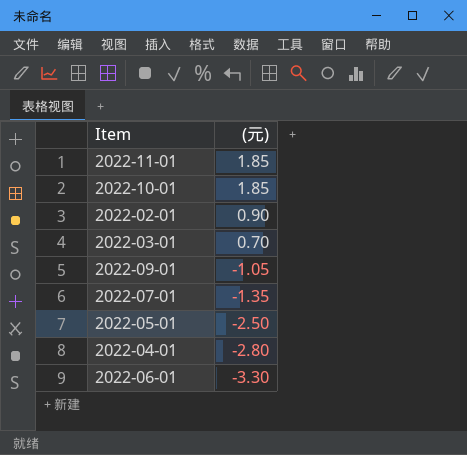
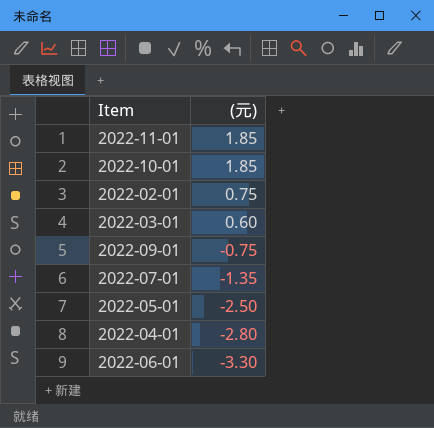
2022-02-01 | (元): 0.90 -> 0.75
2022-03-01 | (元): 0.70 -> 0.60
2022-09-01 | (元): -1.05 -> -0.75

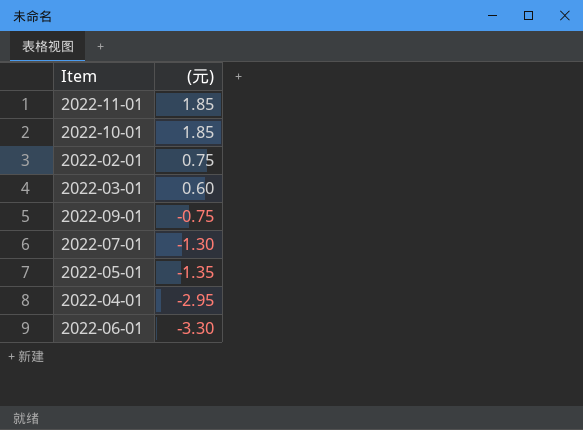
2022-07-01 | (元): -1.35 -> -1.30
2022-05-01 | (元): -2.50 -> -1.35
2022-04-01 | (元): -2.80 -> -2.95

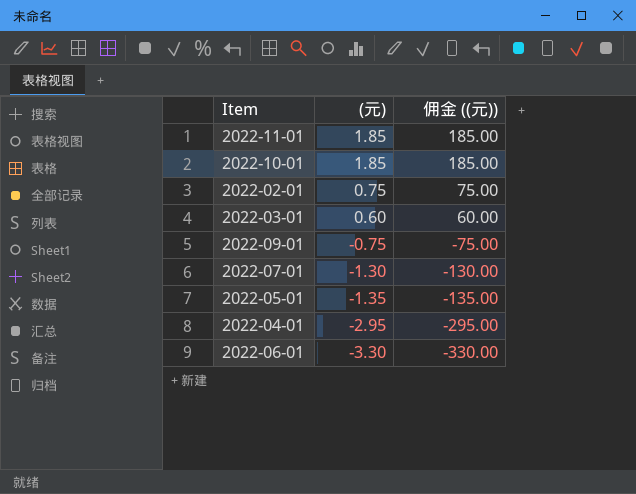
column 佣金 ((元)) | formula: none -> [(元)] * 100

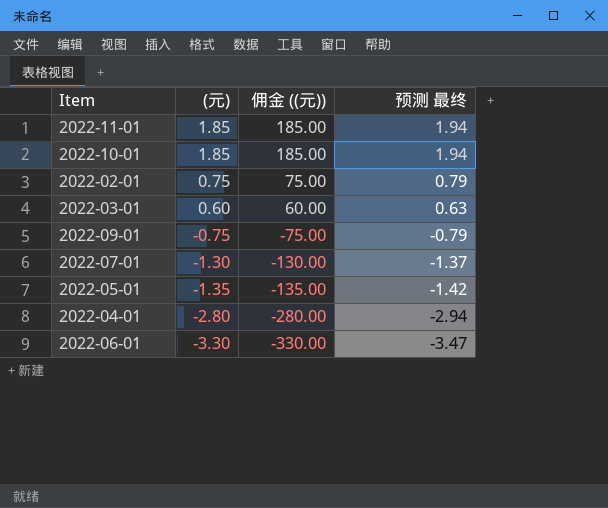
column 预测 最终 | formula: none -> [(元)] * 1.05
2022-04-01 | (元): -2.95 -> -2.80
2022-04-01 | 佣金 ((元)): -295.00 -> -280.00

